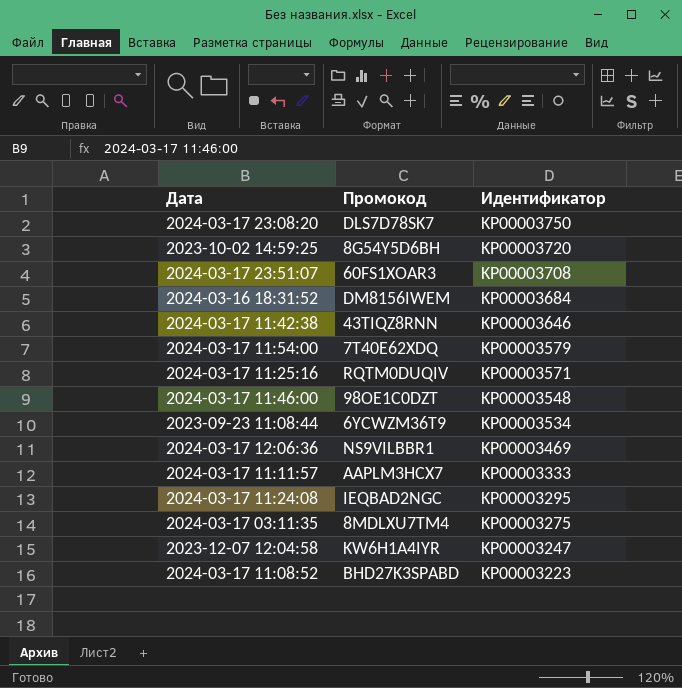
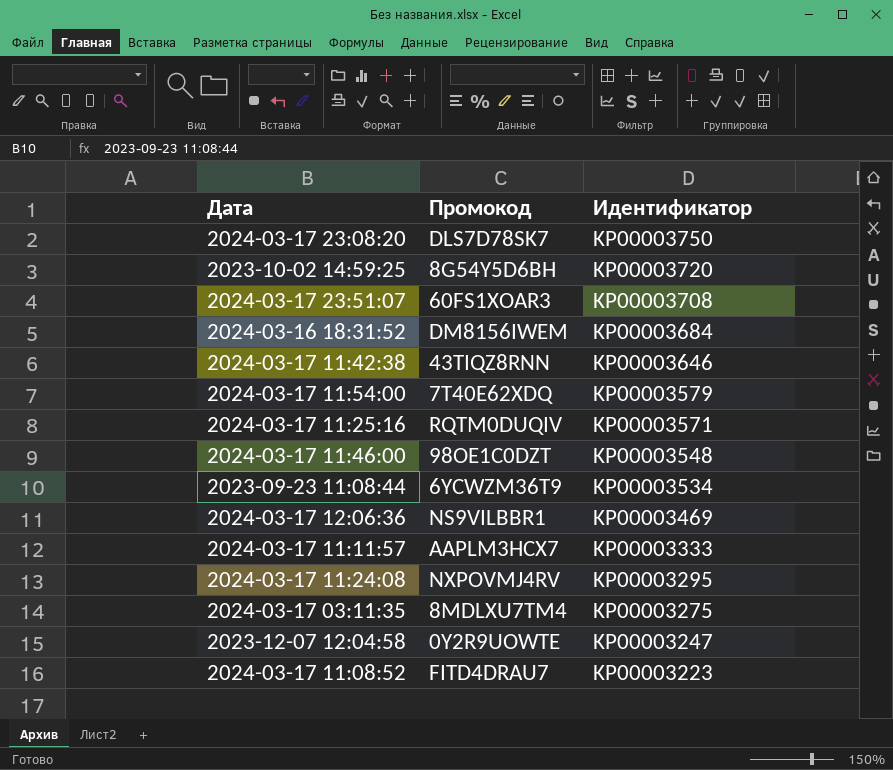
2024-03-17 11:24:08 | Промокод: IEQBAD2NGC -> NXPOVMJ4RV
2023-12-07 12:04:58 | Промокод: KW6H1A4IYR -> 0Y2R9UOWTE
2024-03-17 11:08:52 | Промокод: BHD27K3SPABD -> FITD4DRAU7

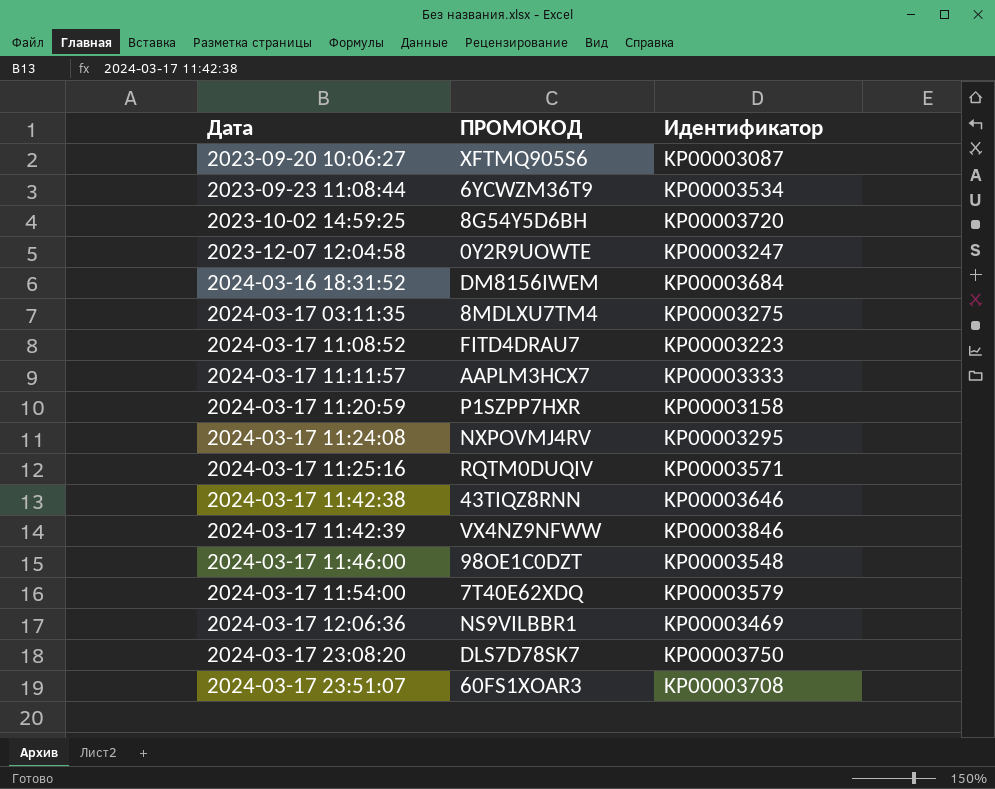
row order: Идентификатор descending -> Дата ascending
column name: Промокод -> ПРОМОКОД
row 2023-09-20 10:06:27: none -> XFTMQ905S6 | KP00003087
row 2024-03-17 11:20:59: none -> P1SZPP7HXR | KP00003158
row 2024-03-17 11:42:39: none -> VX4NZ9NFWW | KP00003846

